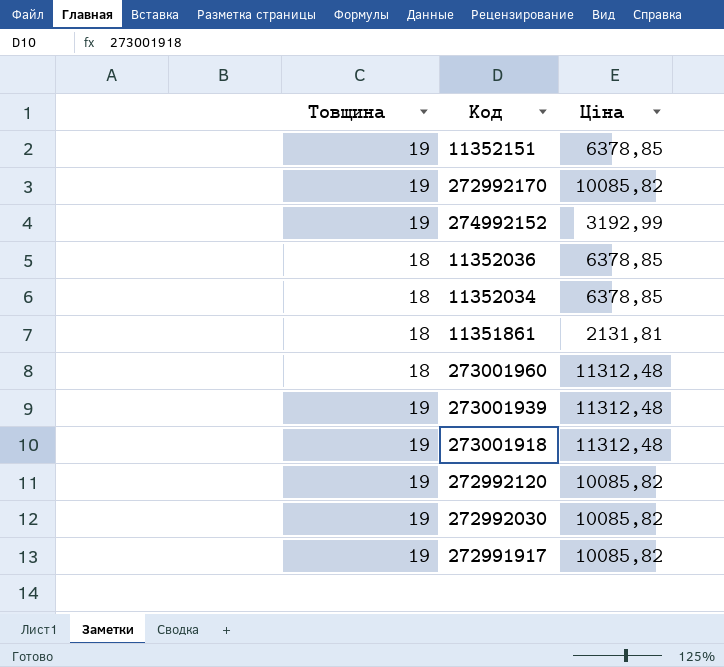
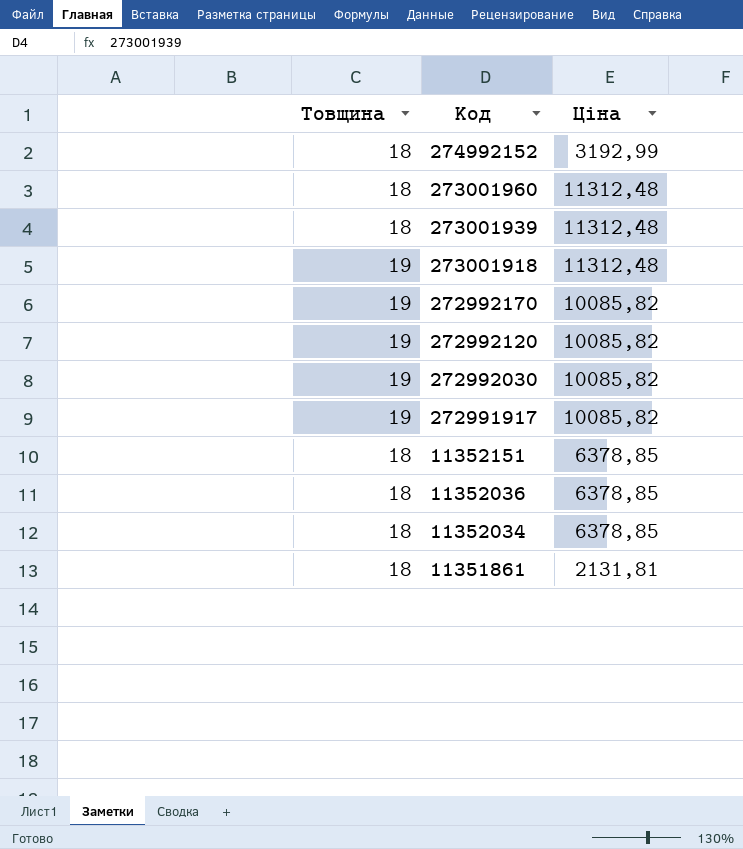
row order: none -> Код descending
274992152 | Товщина: 19 -> 18
273001939 | Товщина: 19 -> 18
11352151 | Товщина: 19 -> 18

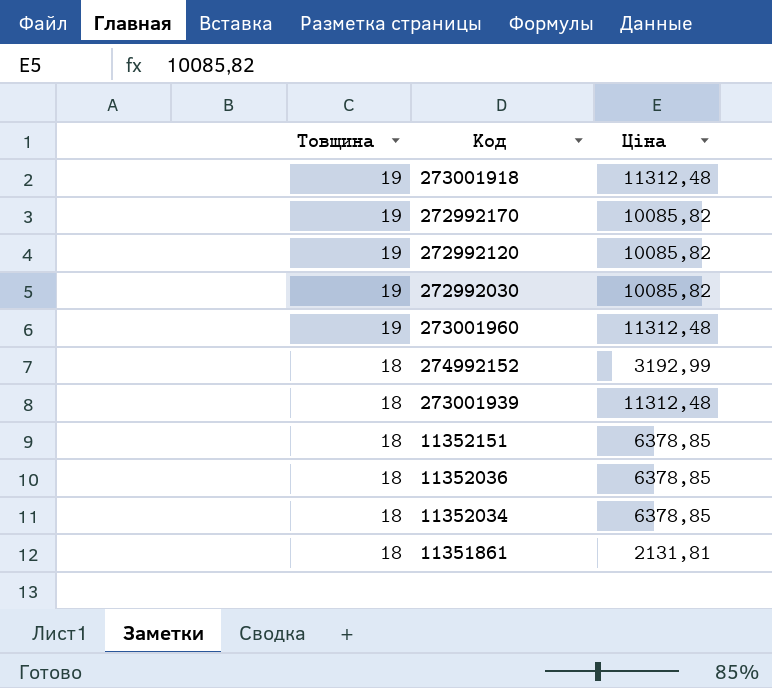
row order: Код descending -> Товщина descending
row 272991917: 19 | 10085,82 -> none
273001960 | Товщина: 18 -> 19

